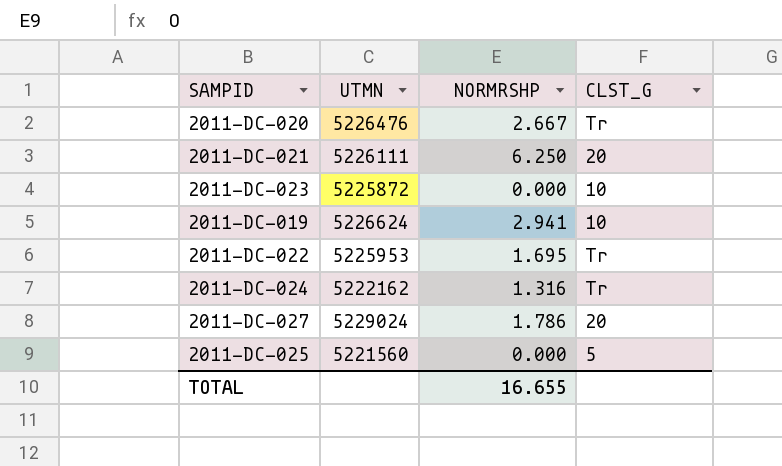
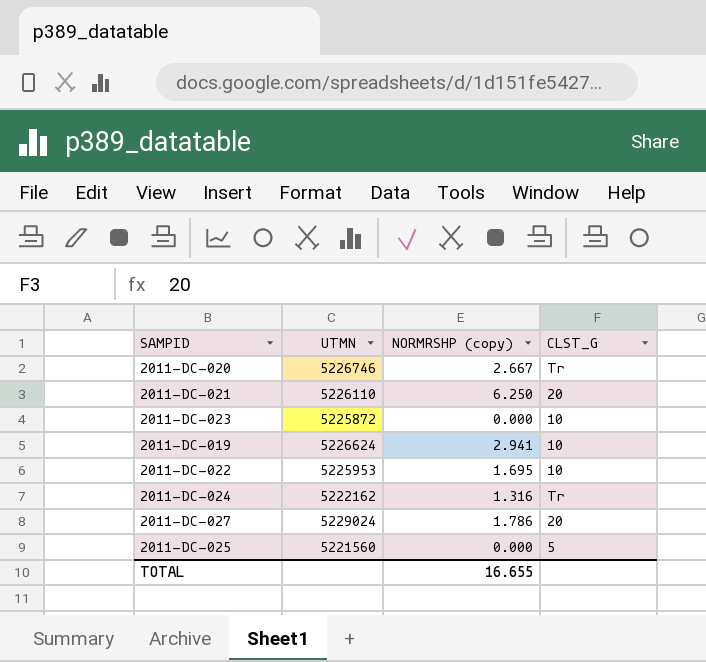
column name: NORMRSHP -> NORMRSHP (copy)
2011-DC-020 | UTMN: 5226476 -> 5226746
2011-DC-021 | UTMN: 5226111 -> 5226110
2011-DC-022 | CLST_G: Tr -> 10

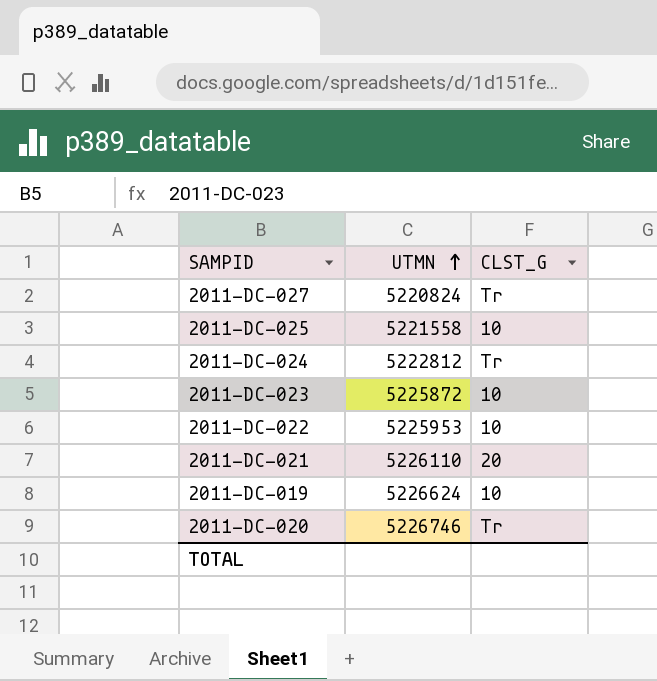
row order: none -> UTMN ascending
column NORMRSHP (copy) | position: 3 -> none
2011-DC-027 | UTMN: 5229024 -> 5220824
2011-DC-027 | CLST_G: 20 -> Tr
2011-DC-025 | UTMN: 5221560 -> 5221558
2011-DC-025 | CLST_G: 5 -> 10
2011-DC-024 | UTMN: 5222162 -> 5222812

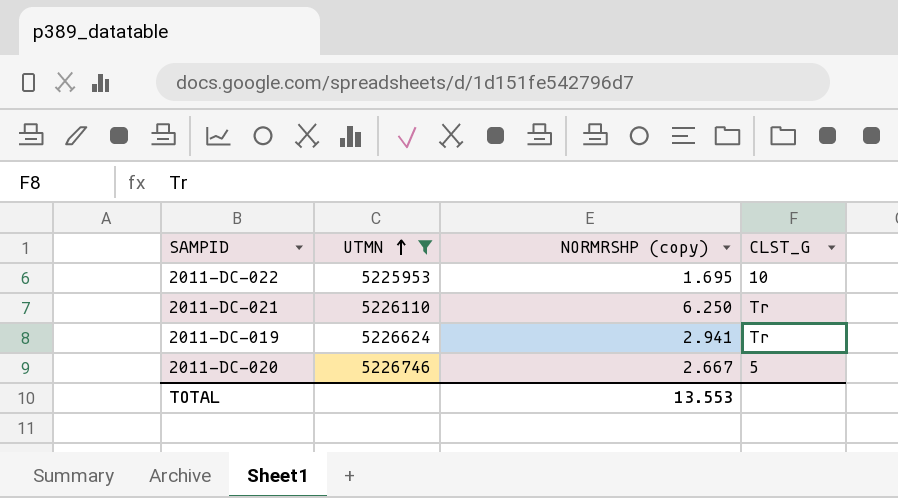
filter: none -> UTMN >= 5225953
column NORMRSHP (copy) | position: none -> 3
2011-DC-021 | CLST_G: 20 -> Tr
2011-DC-019 | CLST_G: 10 -> Tr
2011-DC-020 | CLST_G: Tr -> 5

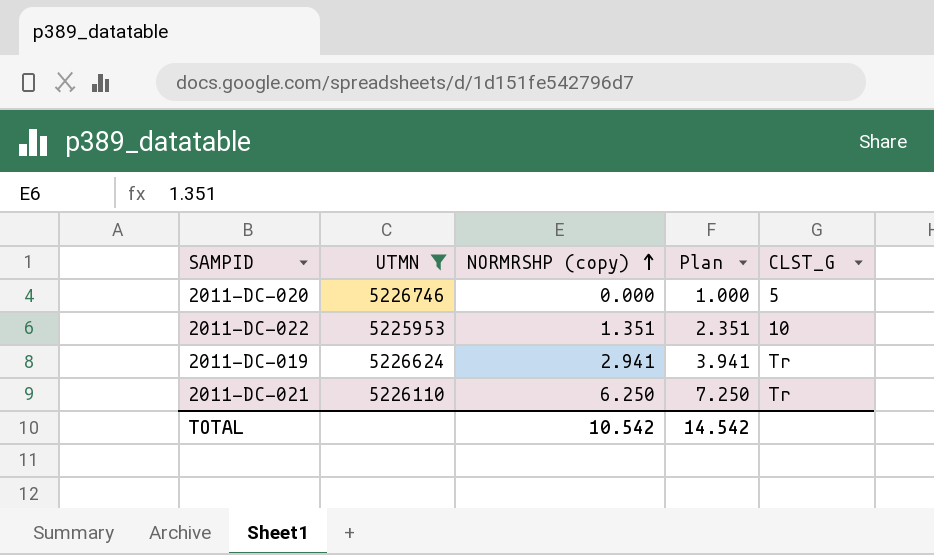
row order: UTMN ascending -> NORMRSHP (copy) ascending
column Plan | formula: none -> [NORMRSHP (copy)] + 1
2011-DC-020 | NORMRSHP (copy): 2.667 -> 0.000
2011-DC-022 | NORMRSHP (copy): 1.695 -> 1.351
TOTAL | NORMRSHP (copy): 13.553 -> 10.542

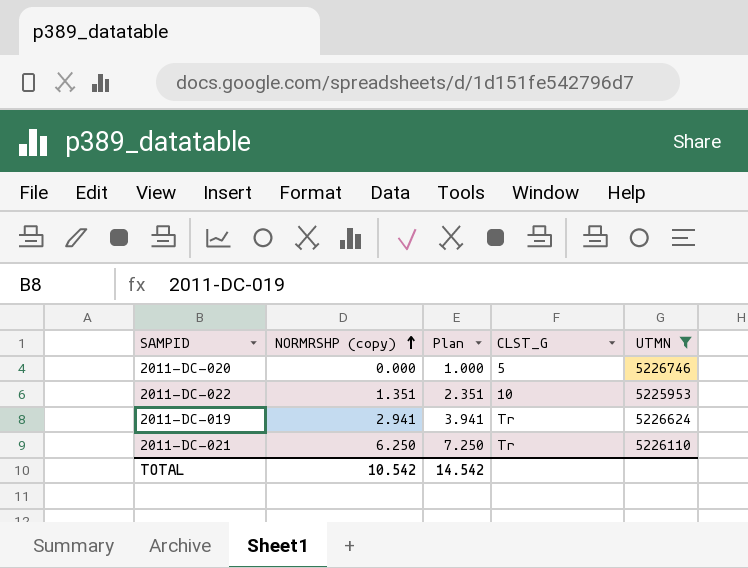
column UTMN | position: 2 -> 5

